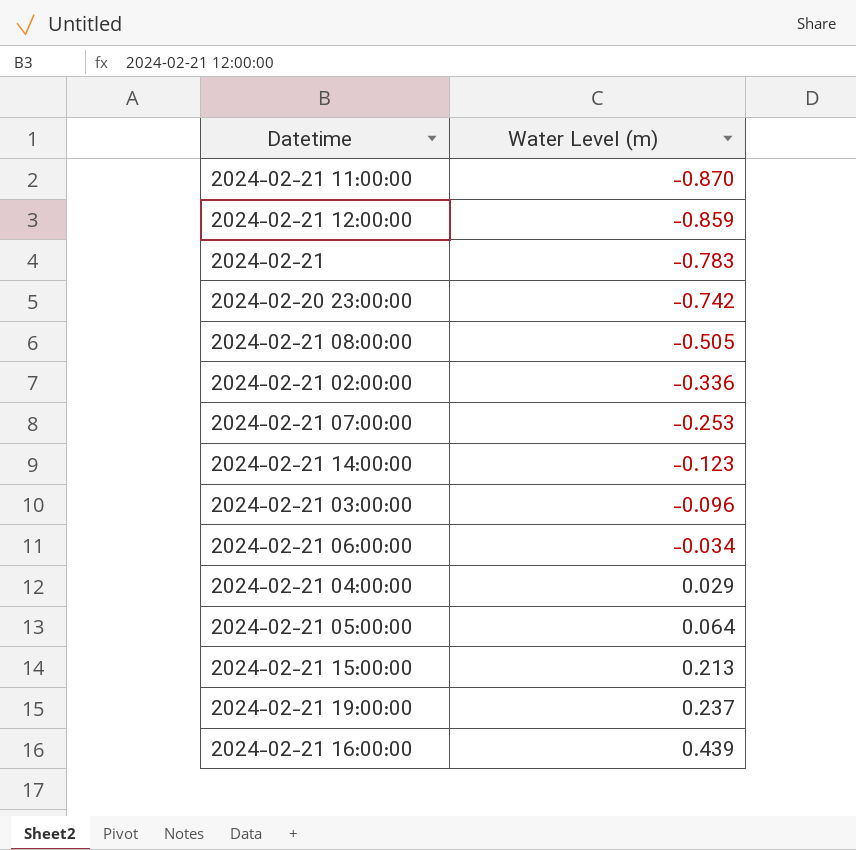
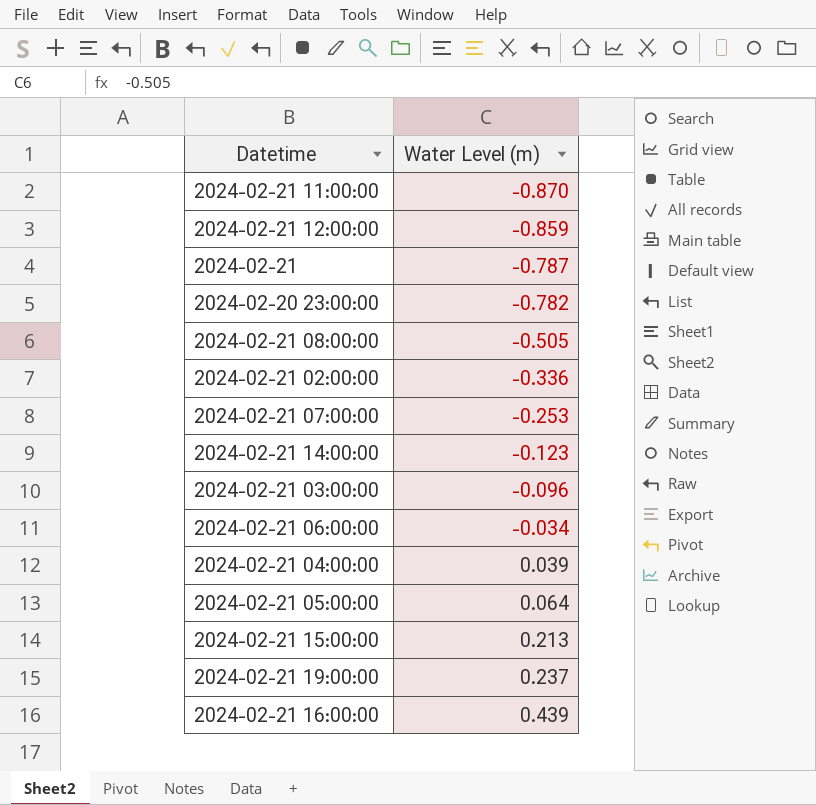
2024-02-21 | Water Level (m): -0.783 -> -0.787
2024-02-20 23:00:00 | Water Level (m): -0.742 -> -0.782
2024-02-21 04:00:00 | Water Level (m): 0.029 -> 0.039

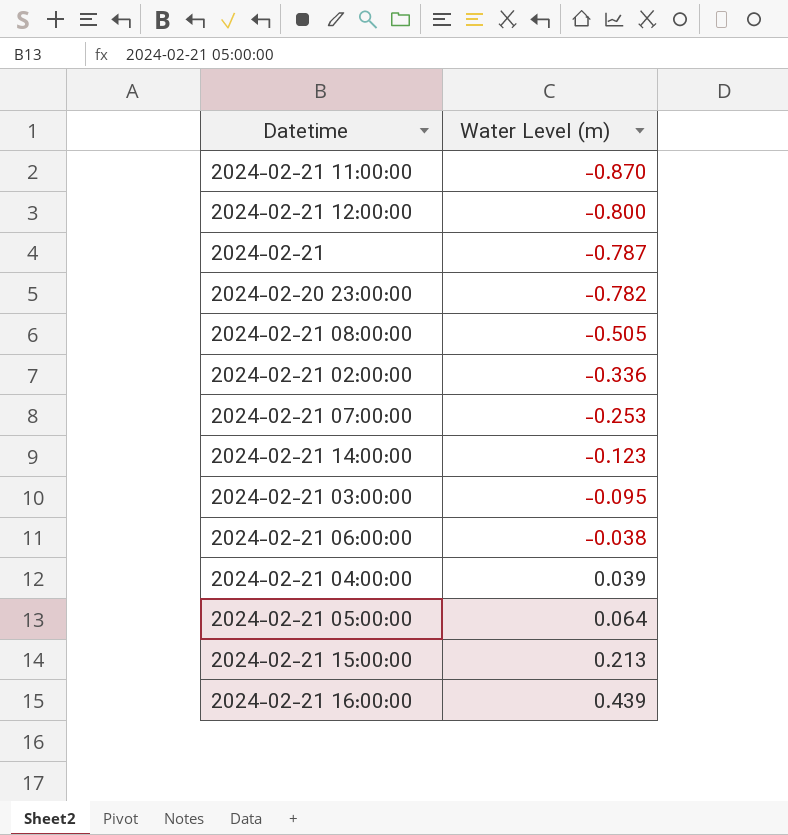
row 2024-02-21 19:00:00: 0.237 -> none
2024-02-21 12:00:00 | Water Level (m): -0.859 -> -0.800
2024-02-21 03:00:00 | Water Level (m): -0.096 -> -0.095
2024-02-21 06:00:00 | Water Level (m): -0.034 -> -0.038

